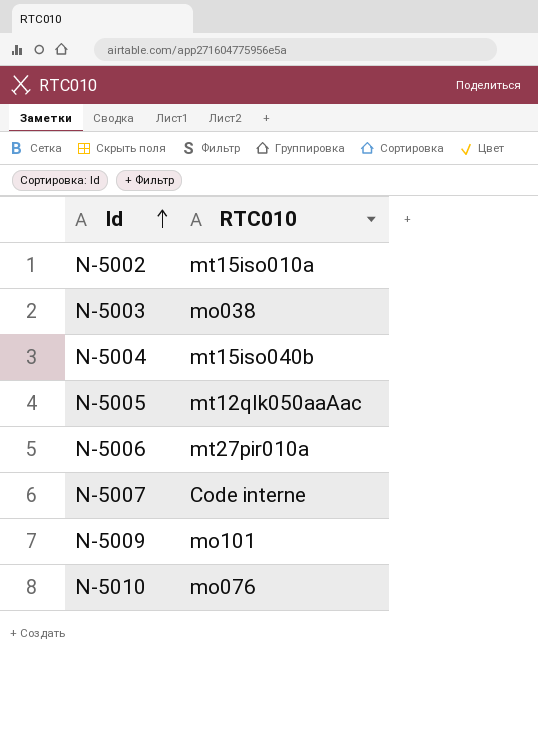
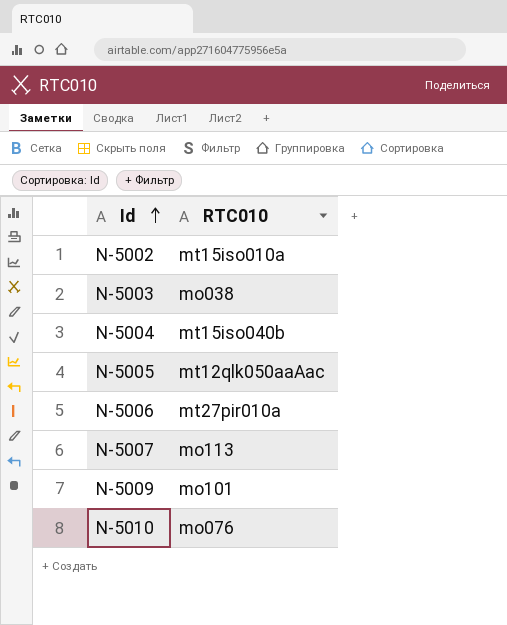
N-5007 | RTC010: Code interne -> mo113

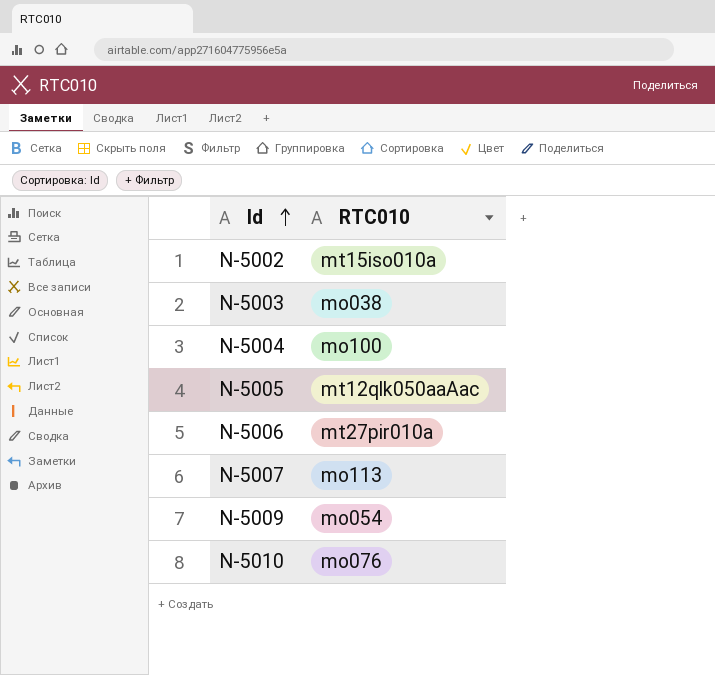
N-5004 | RTC010: mt15iso040b -> mo100
N-5009 | RTC010: mo101 -> mo054

